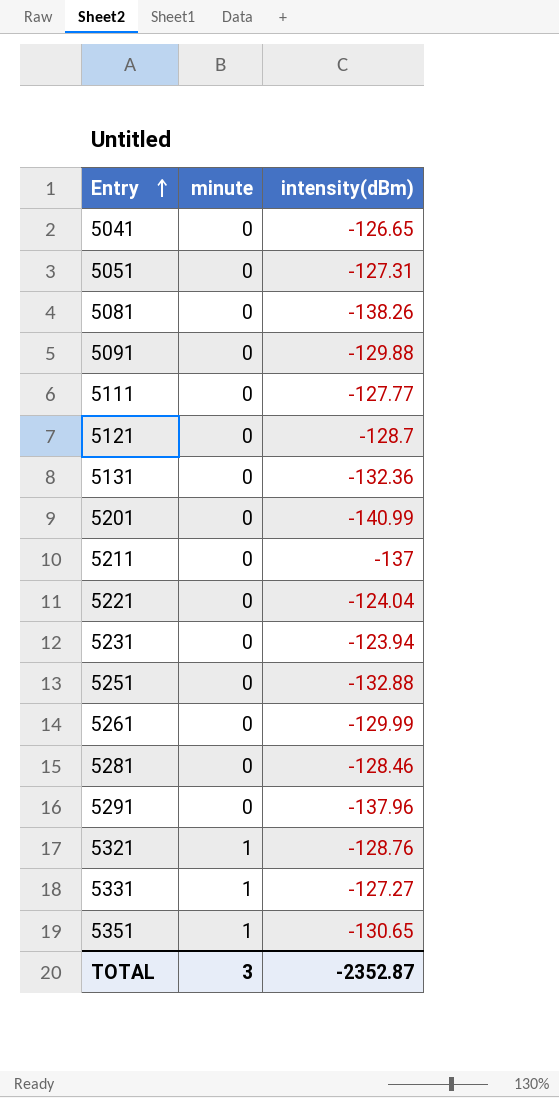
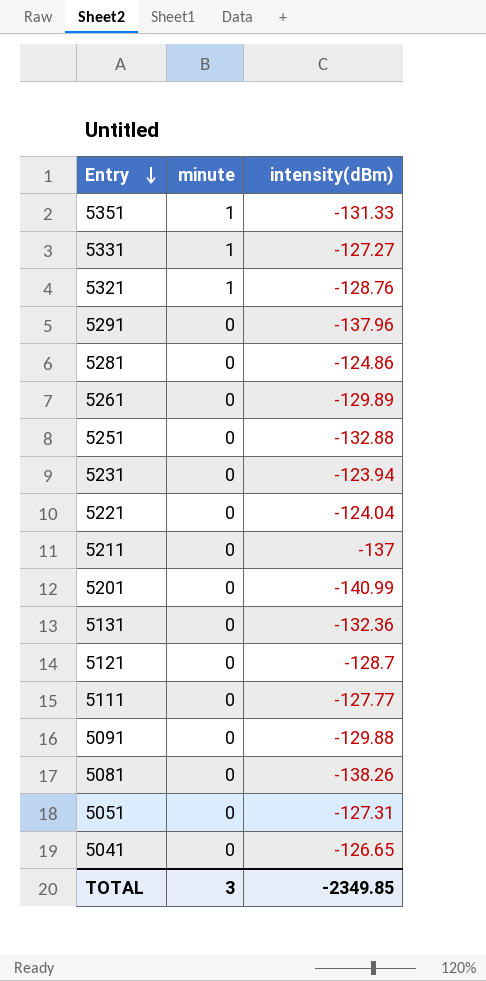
row order: Entry ascending -> Entry descending
5351 | intensity(dBm): -130.65 -> -131.33
5281 | intensity(dBm): -128.46 -> -124.86
5261 | intensity(dBm): -129.99 -> -129.89
TOTAL | intensity(dBm): -2352.87 -> -2349.85

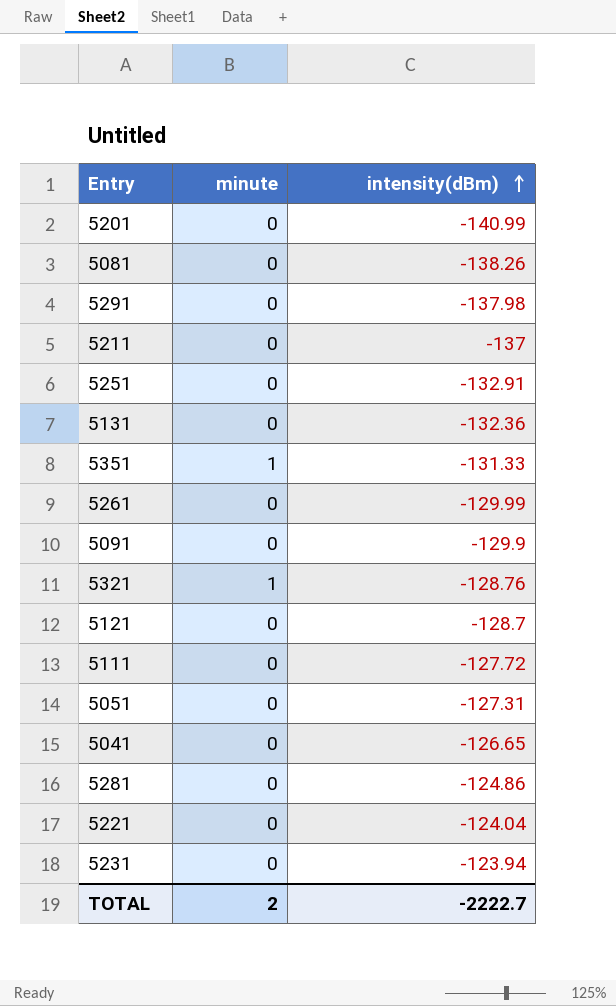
row order: Entry descending -> intensity(dBm) ascending
row 5331: 1 | -127.27 -> none
5291 | intensity(dBm): -137.96 -> -137.98
5251 | intensity(dBm): -132.88 -> -132.91
5261 | intensity(dBm): -129.89 -> -129.99
5091 | intensity(dBm): -129.88 -> -129.9
5111 | intensity(dBm): -127.77 -> -127.72
TOTAL | minute: 3 -> 2
TOTAL | intensity(dBm): -2349.85 -> -2222.7

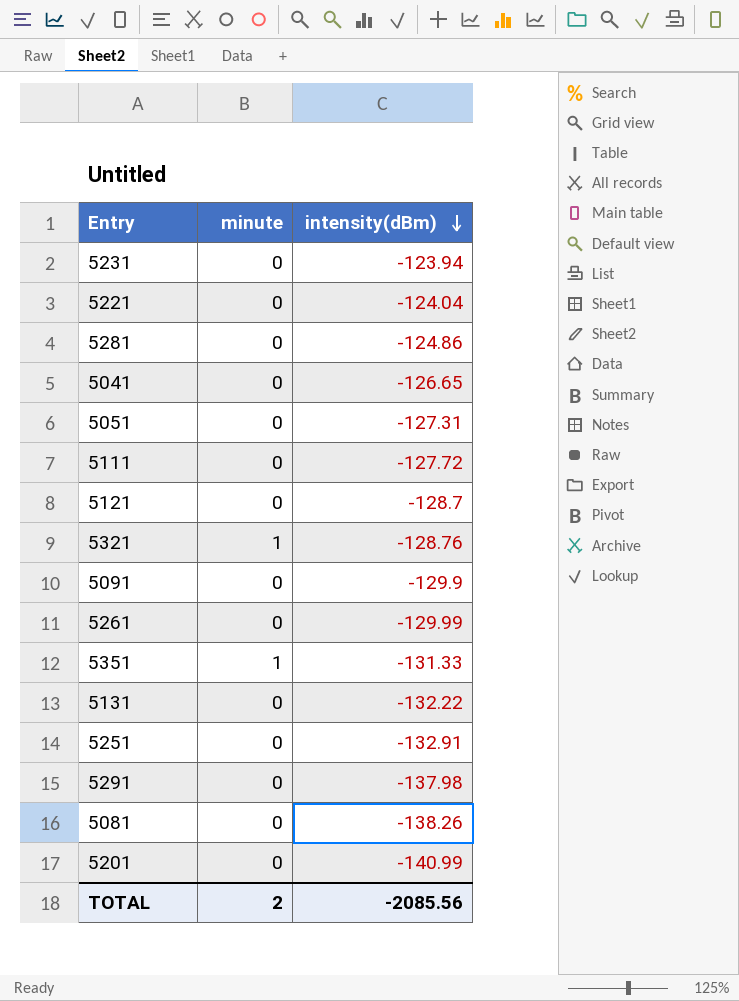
row order: intensity(dBm) ascending -> intensity(dBm) descending
row 5211: 0 | -137 -> none
5131 | intensity(dBm): -132.36 -> -132.22
TOTAL | intensity(dBm): -2222.7 -> -2085.56

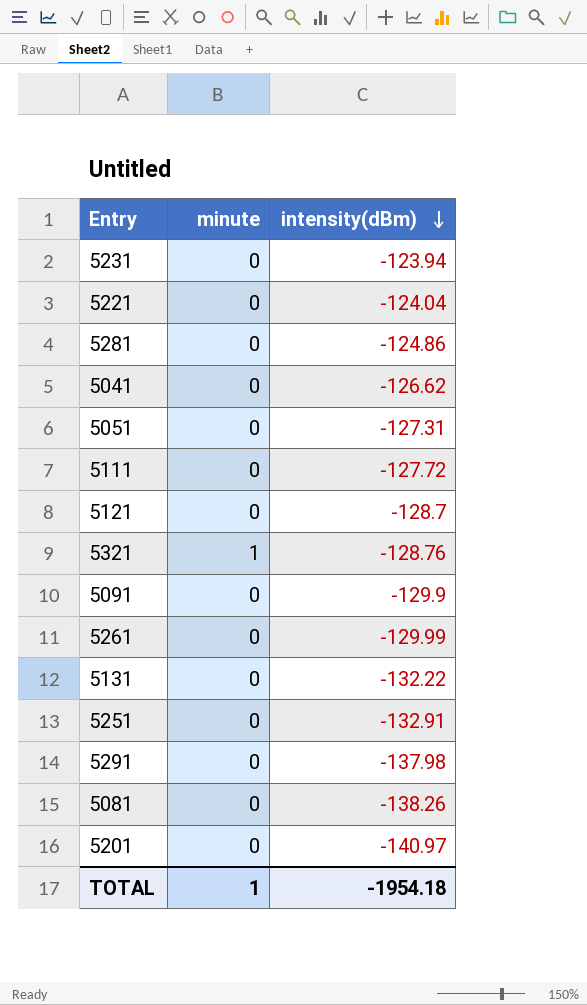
row 5351: 1 | -131.33 -> none
5041 | intensity(dBm): -126.65 -> -126.62
5201 | intensity(dBm): -140.99 -> -140.97
TOTAL | minute: 2 -> 1
TOTAL | intensity(dBm): -2085.56 -> -1954.18

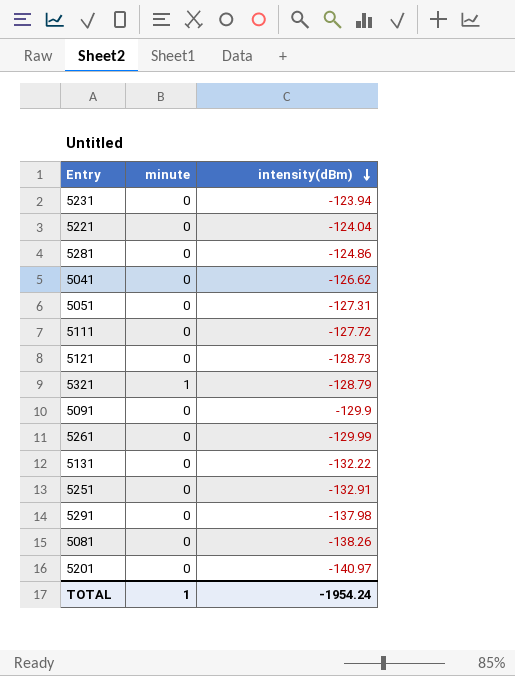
5121 | intensity(dBm): -128.7 -> -128.73
5321 | intensity(dBm): -128.76 -> -128.79
TOTAL | intensity(dBm): -1954.18 -> -1954.24

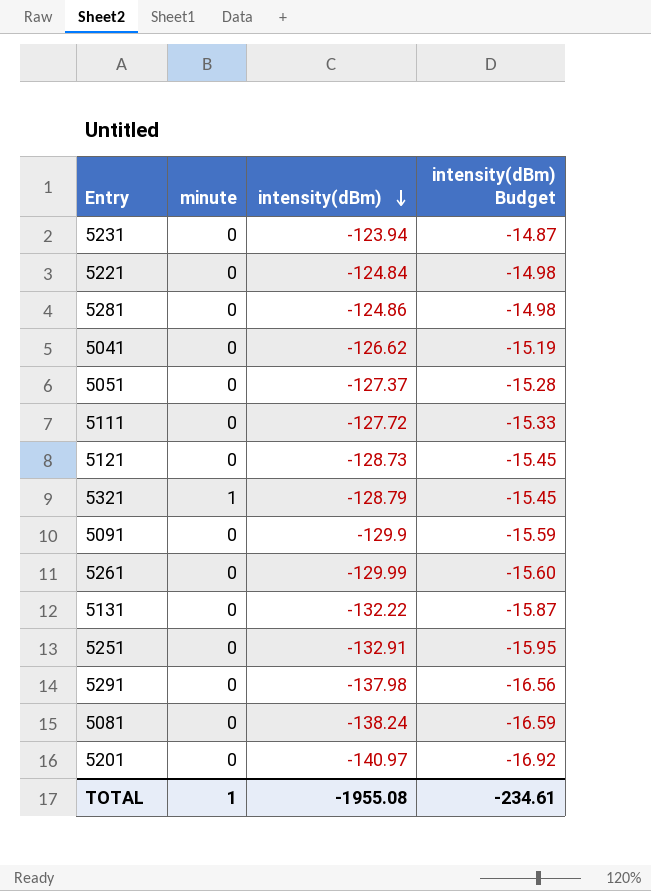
column intensity(dBm) Budget | formula: none -> [intensity(dBm)] * 0.12
5221 | intensity(dBm): -124.04 -> -124.84
5051 | intensity(dBm): -127.31 -> -127.37
5081 | intensity(dBm): -138.26 -> -138.24
TOTAL | intensity(dBm): -1954.24 -> -1955.08

